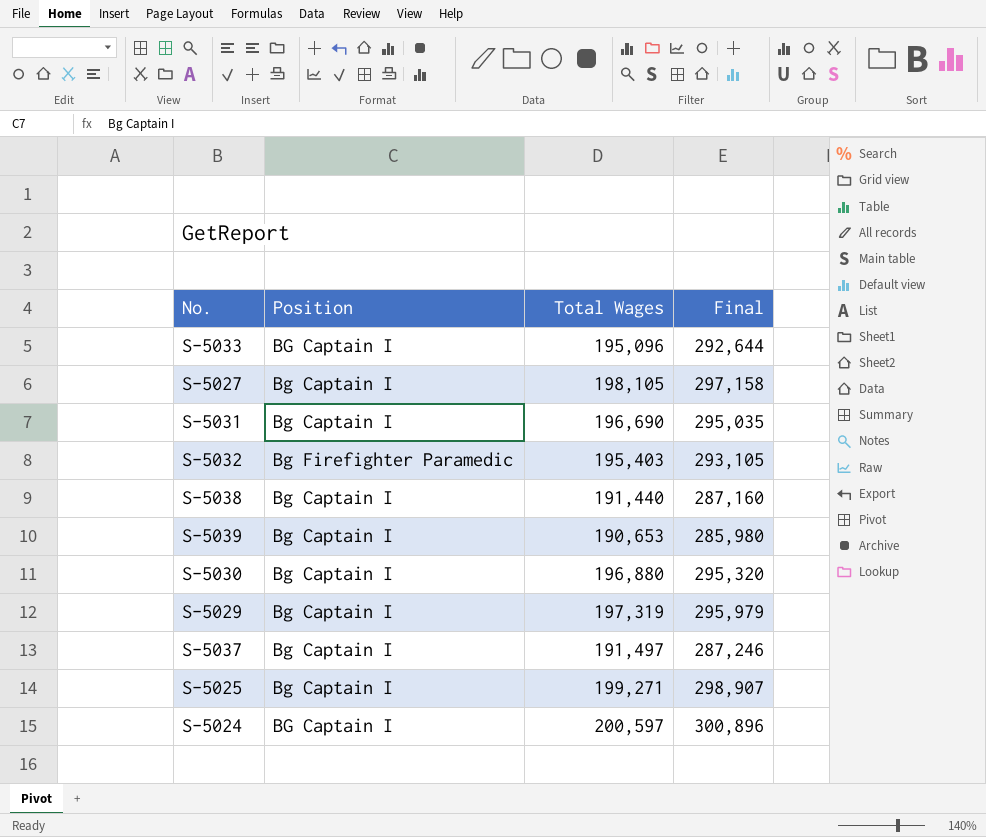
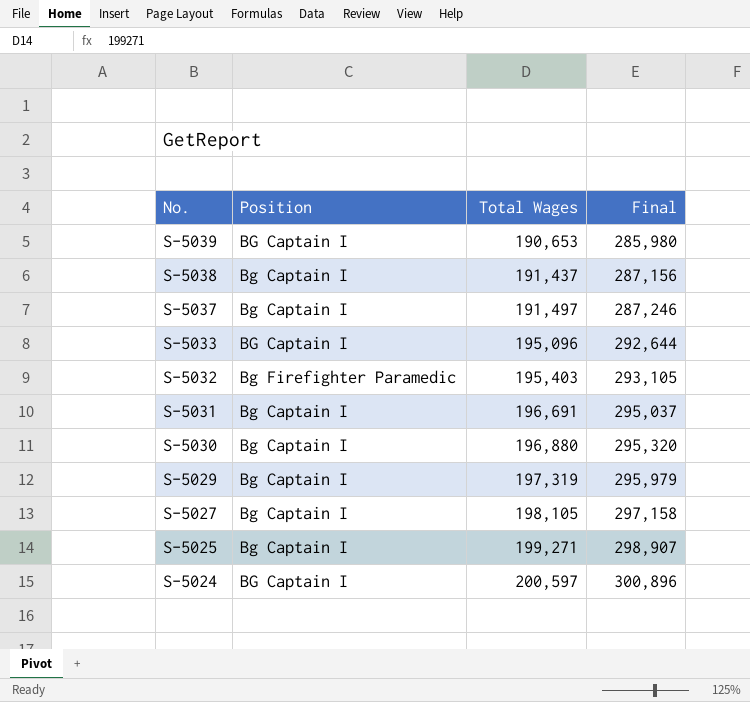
row order: none -> No. descending
S-5039 | Position: Bg Captain I -> BG Captain I
S-5038 | Total Wages: 191,440 -> 191,437
S-5038 | Final: 287,160 -> 287,156
S-5031 | Total Wages: 196,690 -> 196,691
S-5031 | Final: 295,035 -> 295,037

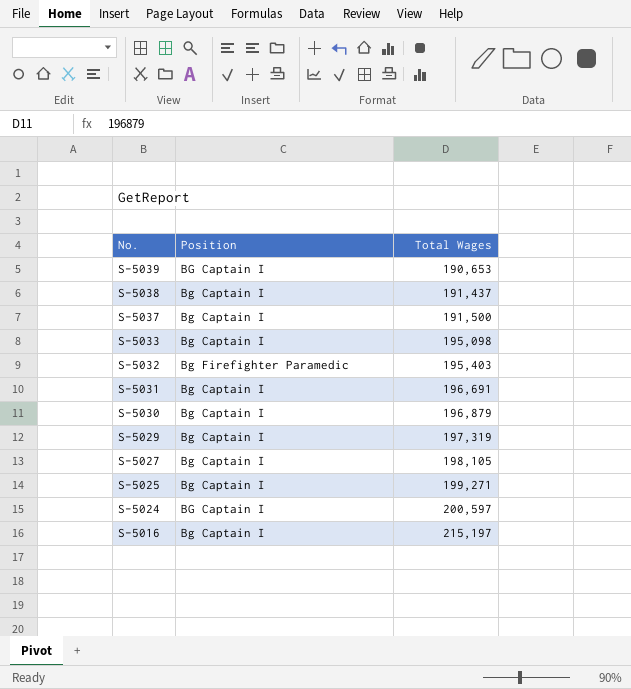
column Final | formula: [Total Wages] * 1.5 -> none
S-5037 | Total Wages: 191,497 -> 191,500
S-5033 | Position: BG Captain I -> Bg Captain I
S-5033 | Total Wages: 195,096 -> 195,098
S-5030 | Total Wages: 196,880 -> 196,879
row S-5016: none -> Bg Captain I | 215,197

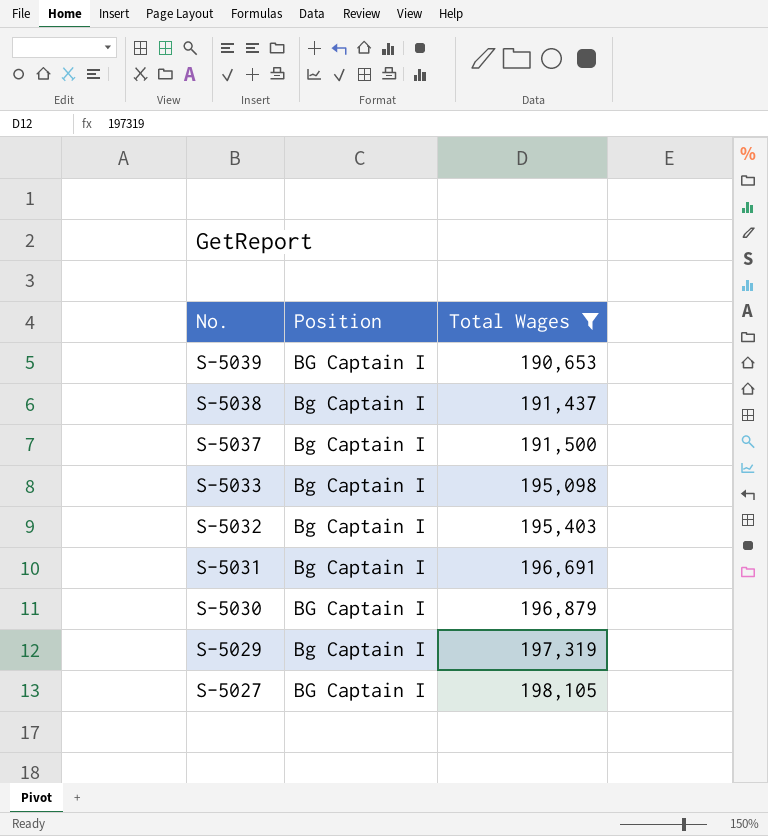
filter: none -> Total Wages <= 198,105
S-5032 | Position: Bg Firefighter Paramedic -> Bg Captain I
S-5030 | Position: Bg Captain I -> BG Captain I
S-5027 | Position: Bg Captain I -> BG Captain I

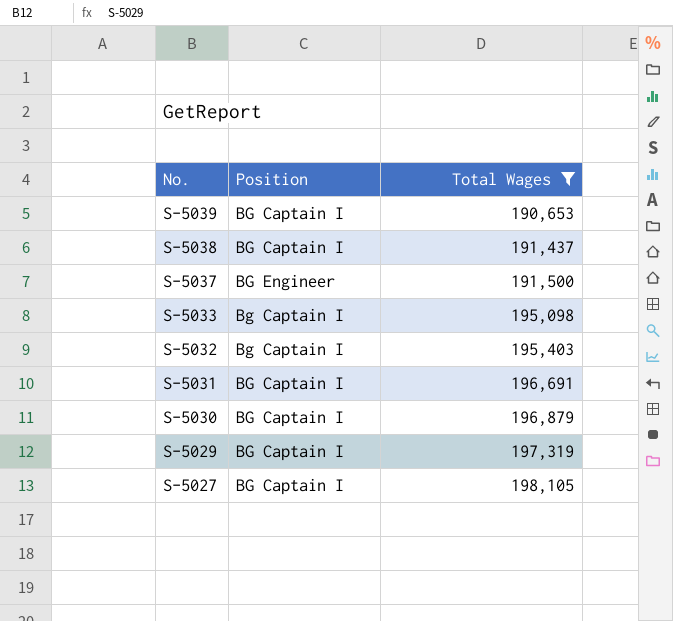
S-5038 | Position: Bg Captain I -> BG Captain I
S-5037 | Position: Bg Captain I -> BG Engineer
S-5031 | Position: Bg Captain I -> BG Captain I
S-5029 | Position: Bg Captain I -> BG Captain I

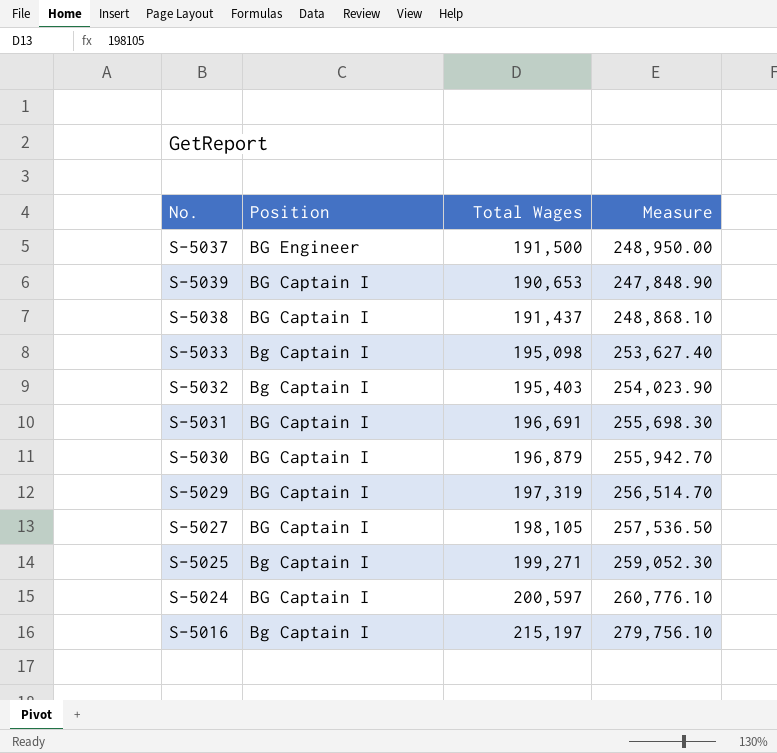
filter: Total Wages <= 198,105 -> none
row order: No. descending -> Position descending
column Measure | formula: none -> [Total Wages] * 1.3

